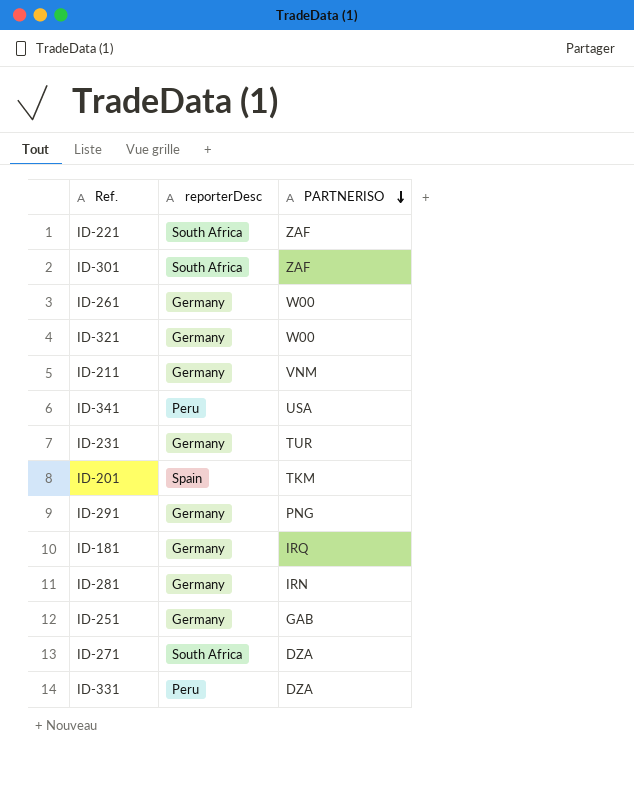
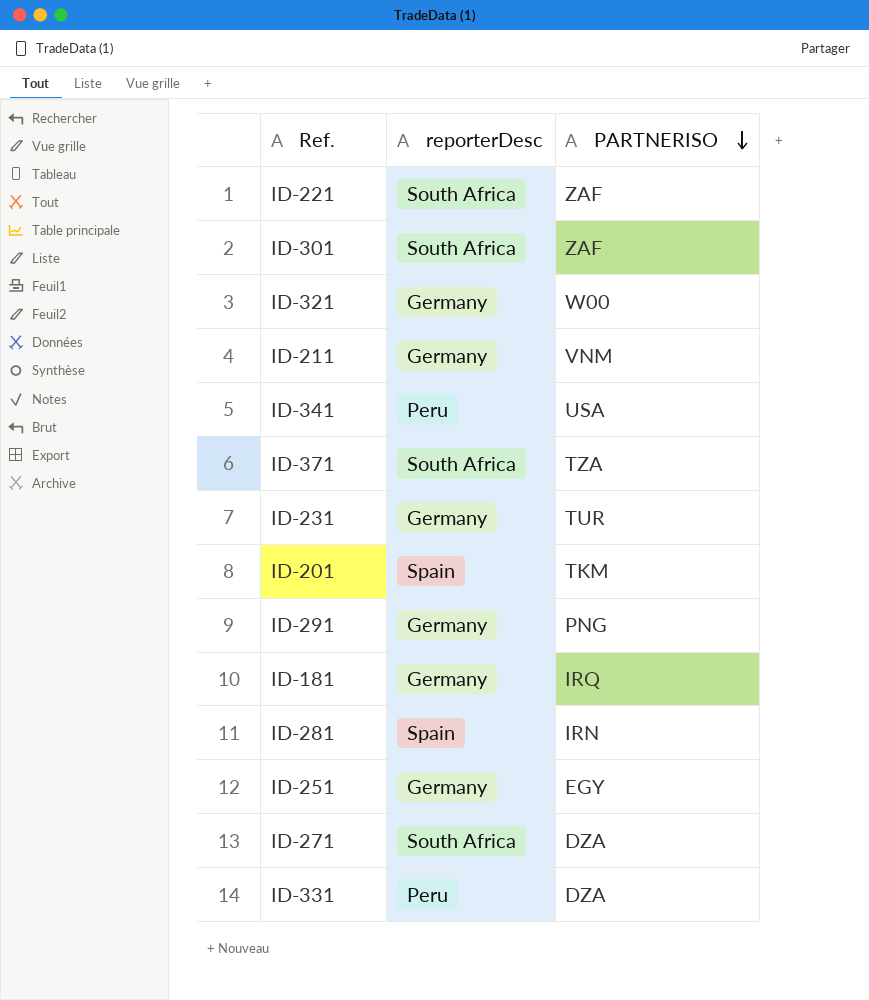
row ID-261: Germany | W00 -> none
row ID-371: none -> South Africa | TZA
ID-281 | reporterDesc: Germany -> Spain
ID-251 | PARTNERISO: GAB -> EGY

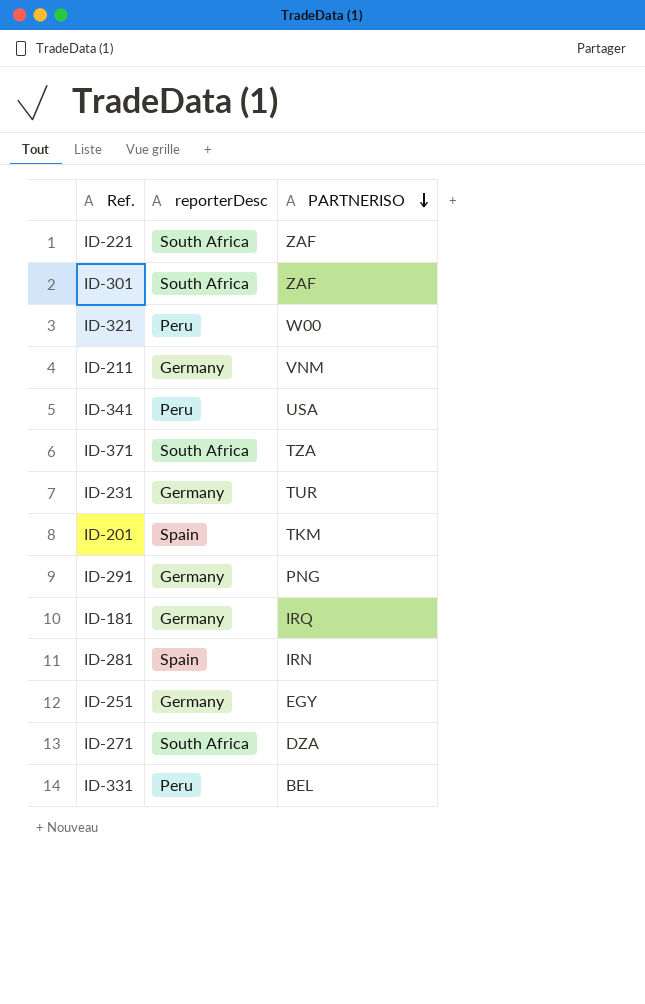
ID-321 | reporterDesc: Germany -> Peru
ID-331 | PARTNERISO: DZA -> BEL

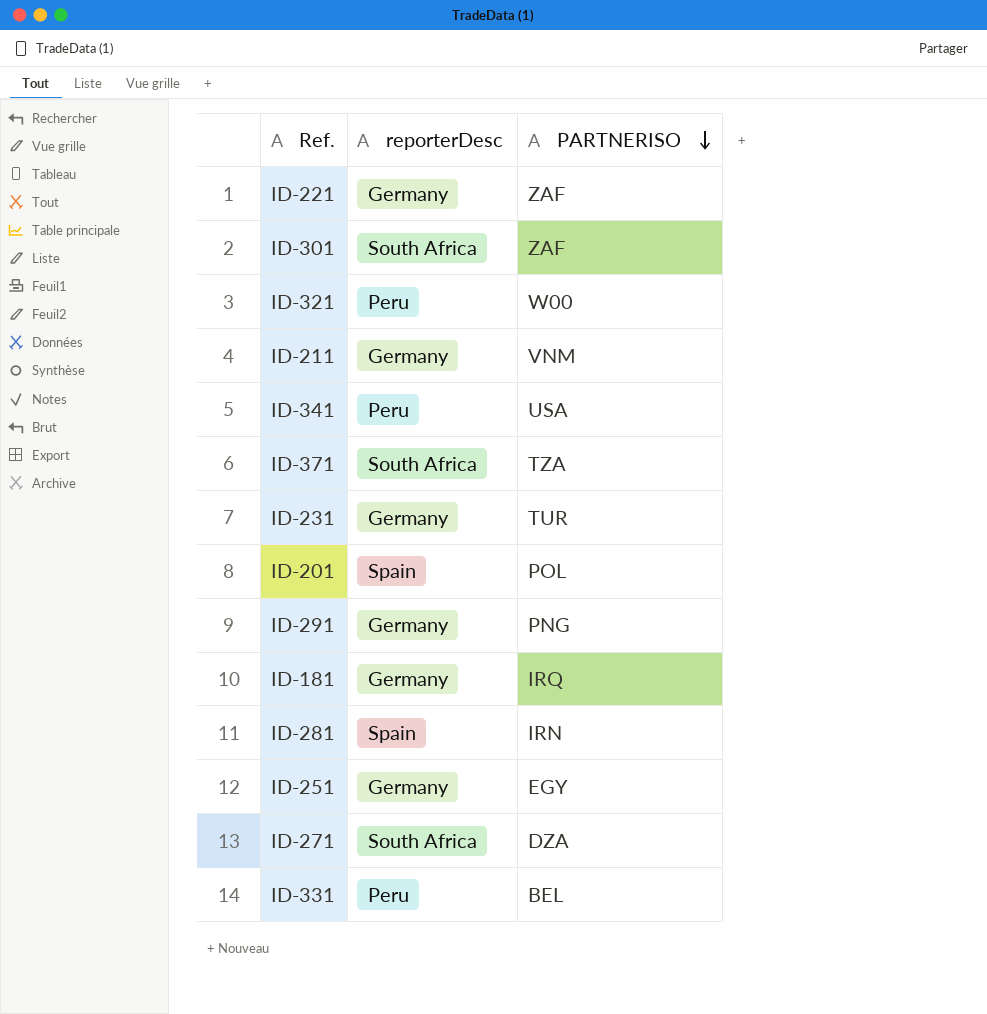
ID-221 | reporterDesc: South Africa -> Germany
ID-201 | PARTNERISO: TKM -> POL

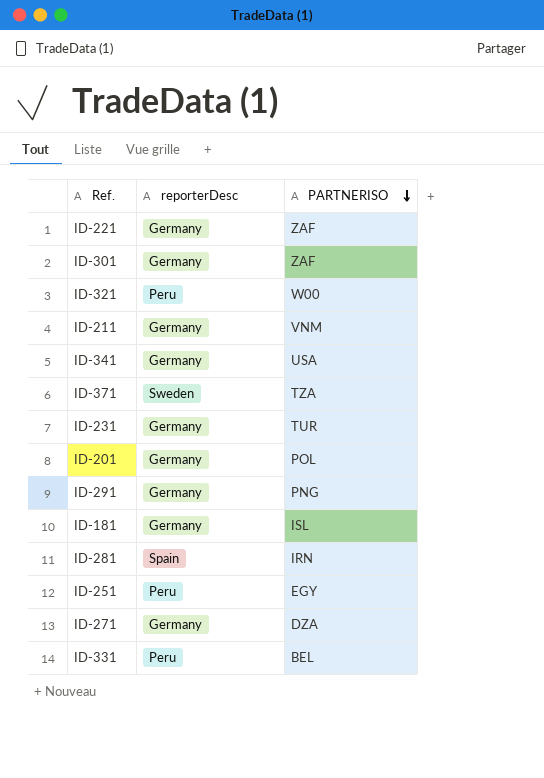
ID-301 | reporterDesc: South Africa -> Germany
ID-341 | reporterDesc: Peru -> Germany
ID-371 | reporterDesc: South Africa -> Sweden
ID-201 | reporterDesc: Spain -> Germany
ID-181 | PARTNERISO: IRQ -> ISL
ID-251 | reporterDesc: Germany -> Peru
ID-271 | reporterDesc: South Africa -> Germany

